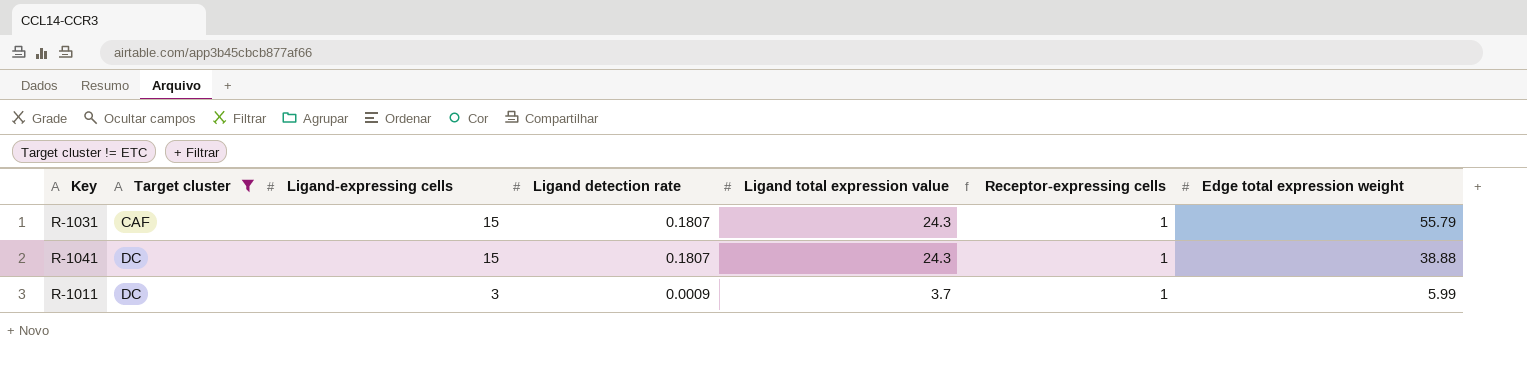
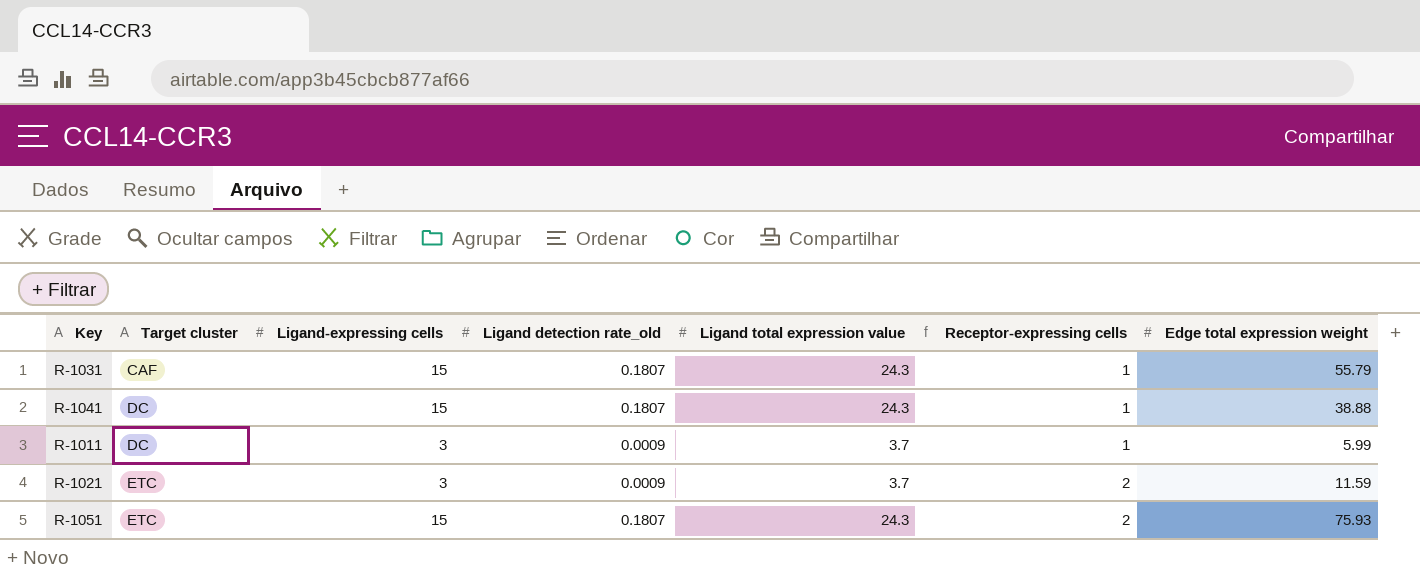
filter: Target cluster != ETC -> none
column name: Ligand detection rate -> Ligand detection rate_old

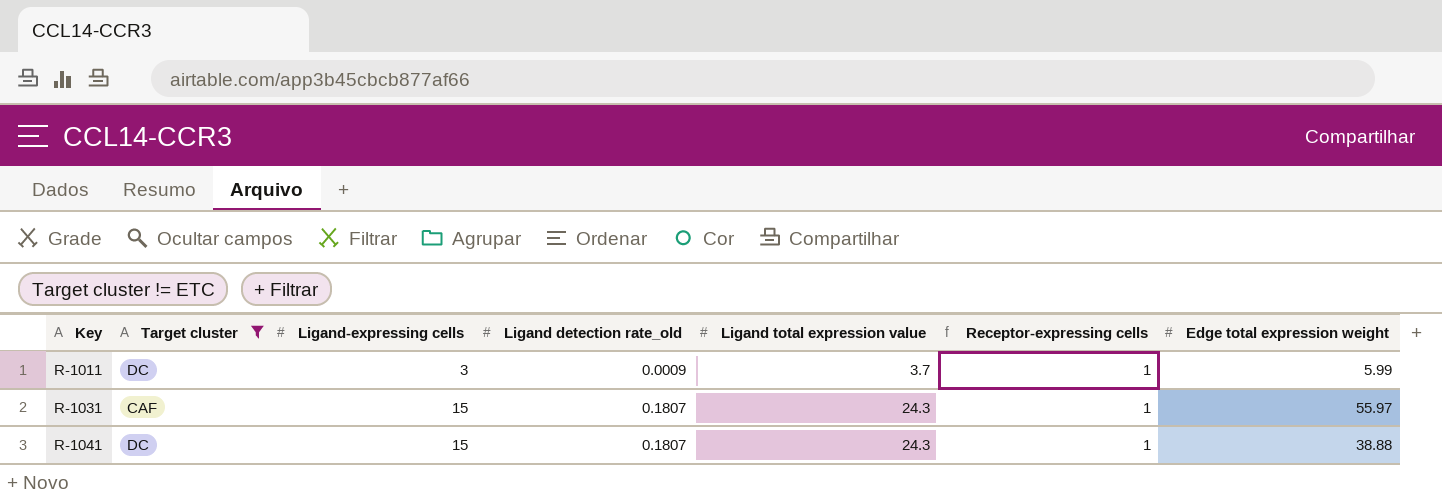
filter: none -> Target cluster != ETC
row order: Target cluster ascending -> Key ascending
R-1031 | Edge total expression weight: 55.79 -> 55.97

